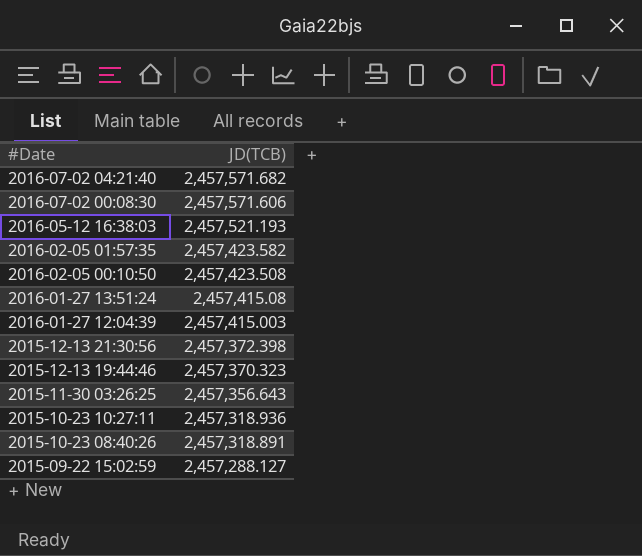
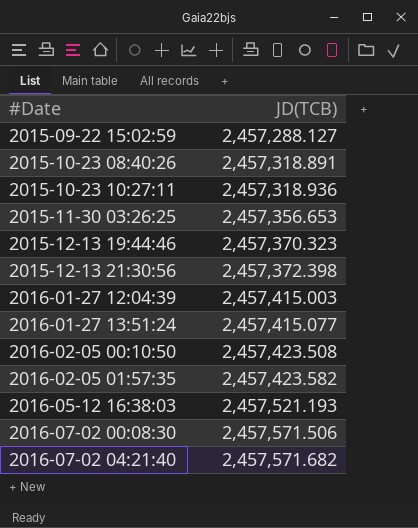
row order: #Date descending -> #Date ascending
2015-11-30 03:26:25 | JD(TCB): 2,457,356.643 -> 2,457,356.653
2016-01-27 13:51:24 | JD(TCB): 2,457,415.08 -> 2,457,415.077
2016-07-02 00:08:30 | JD(TCB): 2,457,571.606 -> 2,457,571.506

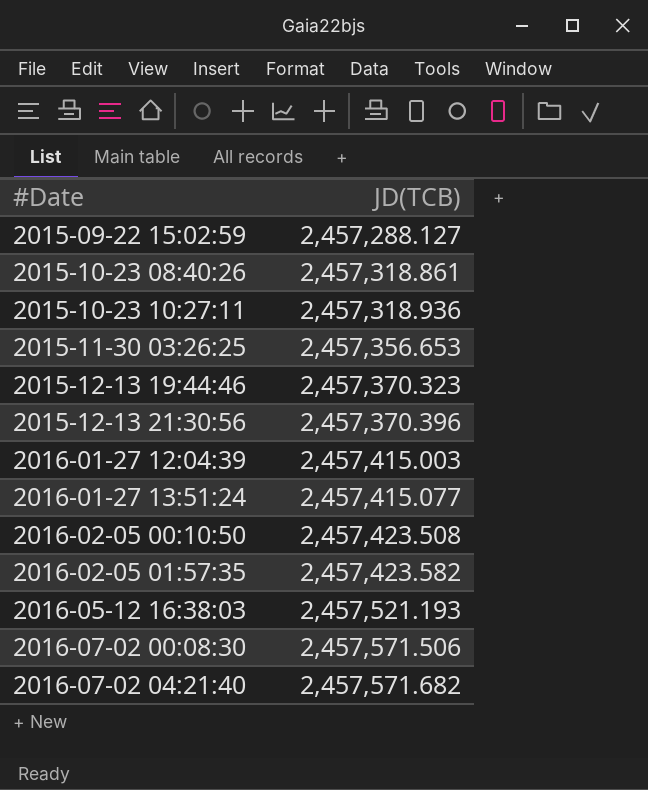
2015-10-23 08:40:26 | JD(TCB): 2,457,318.891 -> 2,457,318.861
2015-12-13 21:30:56 | JD(TCB): 2,457,372.398 -> 2,457,370.396

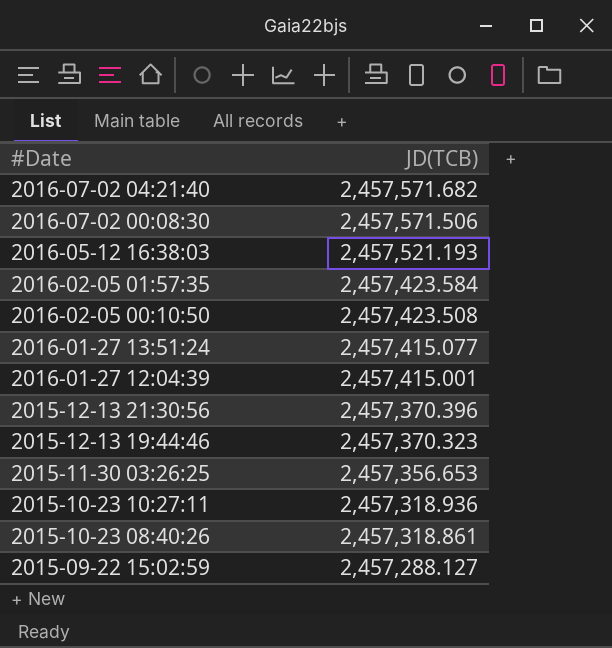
row order: #Date ascending -> #Date descending
2016-02-05 01:57:35 | JD(TCB): 2,457,423.582 -> 2,457,423.584
2016-01-27 12:04:39 | JD(TCB): 2,457,415.003 -> 2,457,415.001

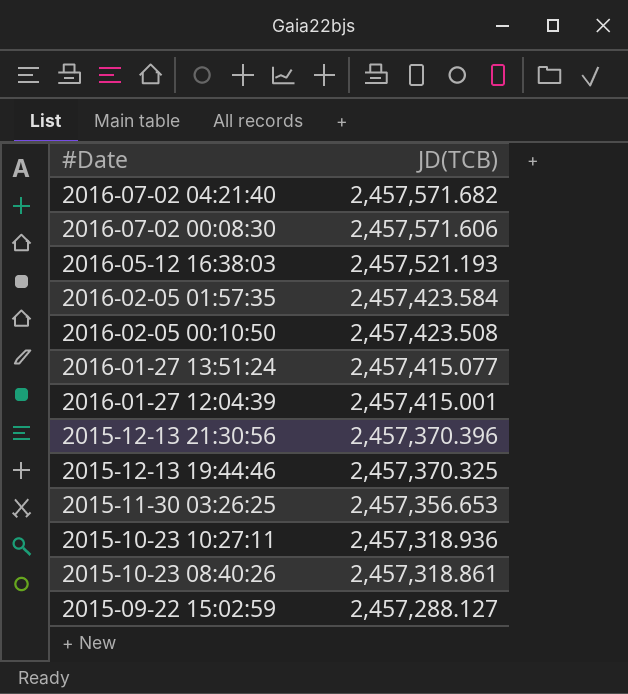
2016-07-02 00:08:30 | JD(TCB): 2,457,571.506 -> 2,457,571.606
2015-12-13 19:44:46 | JD(TCB): 2,457,370.323 -> 2,457,370.325

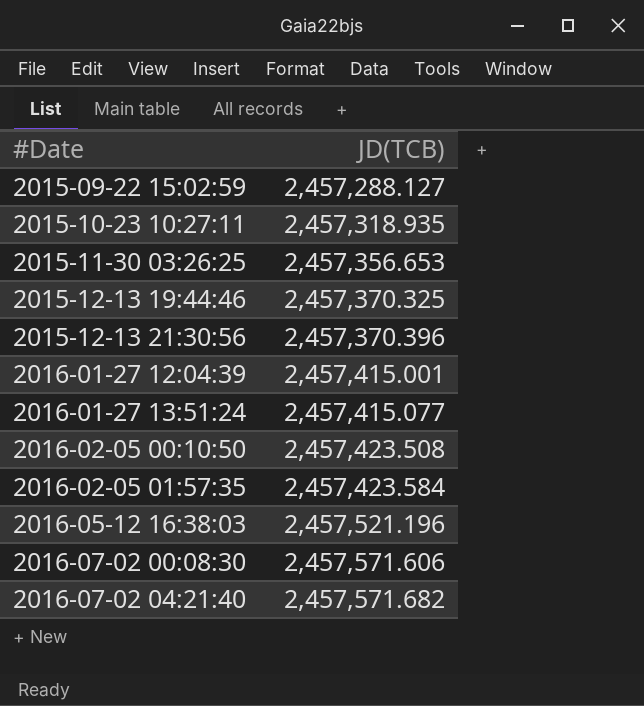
row order: #Date descending -> #Date ascending
row 2015-10-23 08:40:26: 2,457,318.861 -> none
2015-10-23 10:27:11 | JD(TCB): 2,457,318.936 -> 2,457,318.935
2016-05-12 16:38:03 | JD(TCB): 2,457,521.193 -> 2,457,521.196

